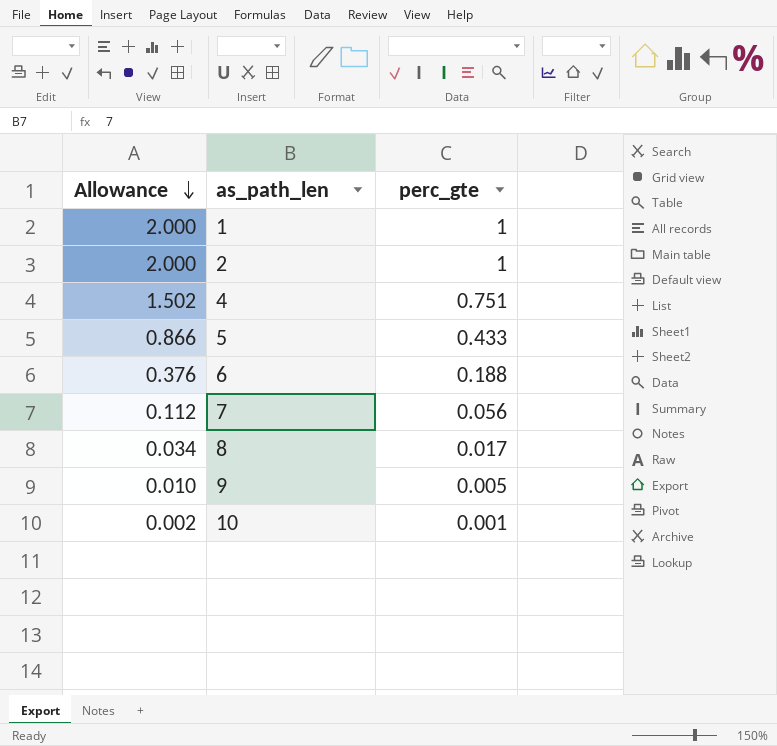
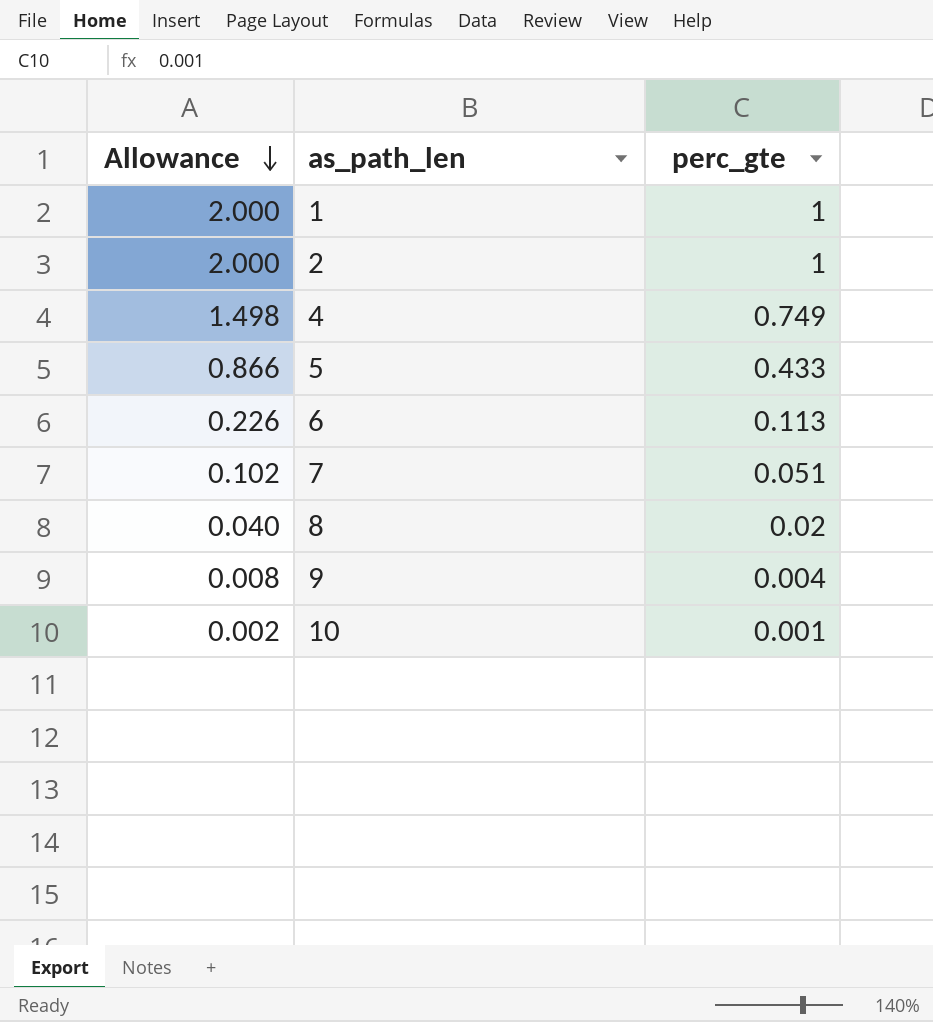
4 | Allowance: 1.502 -> 1.498
4 | perc_gte: 0.751 -> 0.749
6 | Allowance: 0.376 -> 0.226
6 | perc_gte: 0.188 -> 0.113
7 | Allowance: 0.112 -> 0.102
7 | perc_gte: 0.056 -> 0.051
8 | Allowance: 0.034 -> 0.040
8 | perc_gte: 0.017 -> 0.02
9 | Allowance: 0.010 -> 0.008
9 | perc_gte: 0.005 -> 0.004

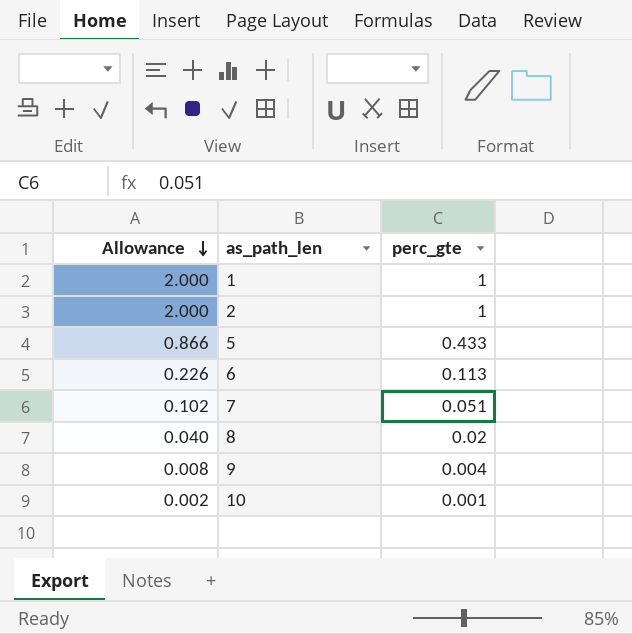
row 4: 1.498 | 0.749 -> none

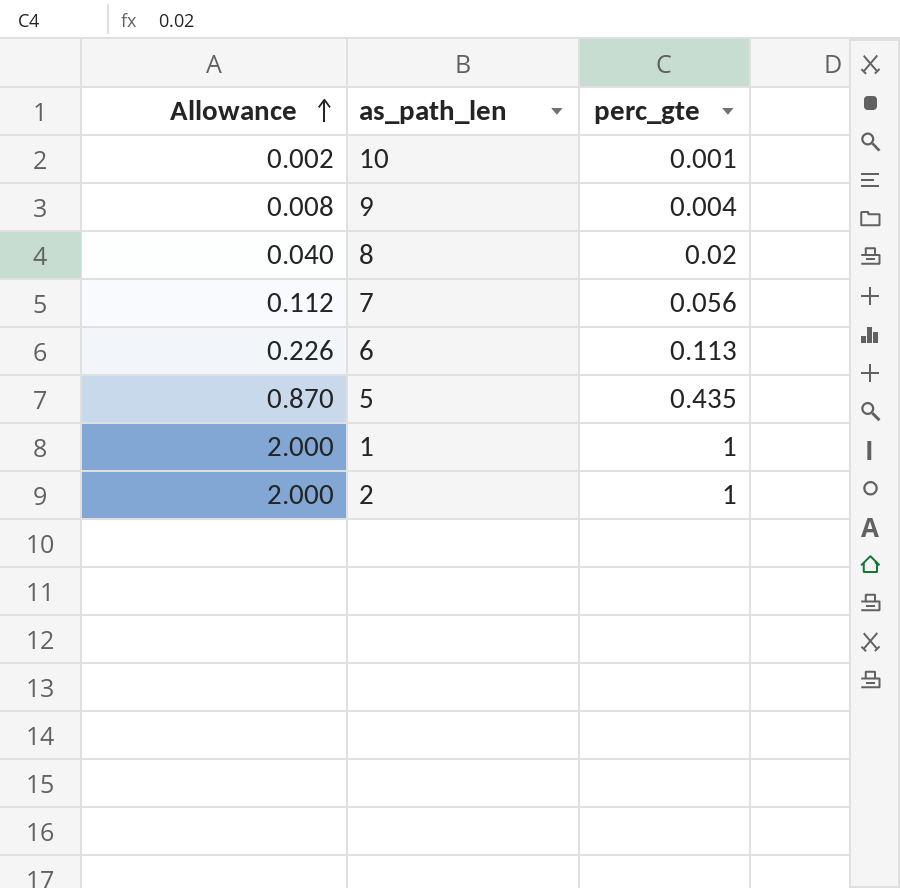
row order: Allowance descending -> Allowance ascending
7 | Allowance: 0.102 -> 0.112
7 | perc_gte: 0.051 -> 0.056
5 | Allowance: 0.866 -> 0.870
5 | perc_gte: 0.433 -> 0.435

